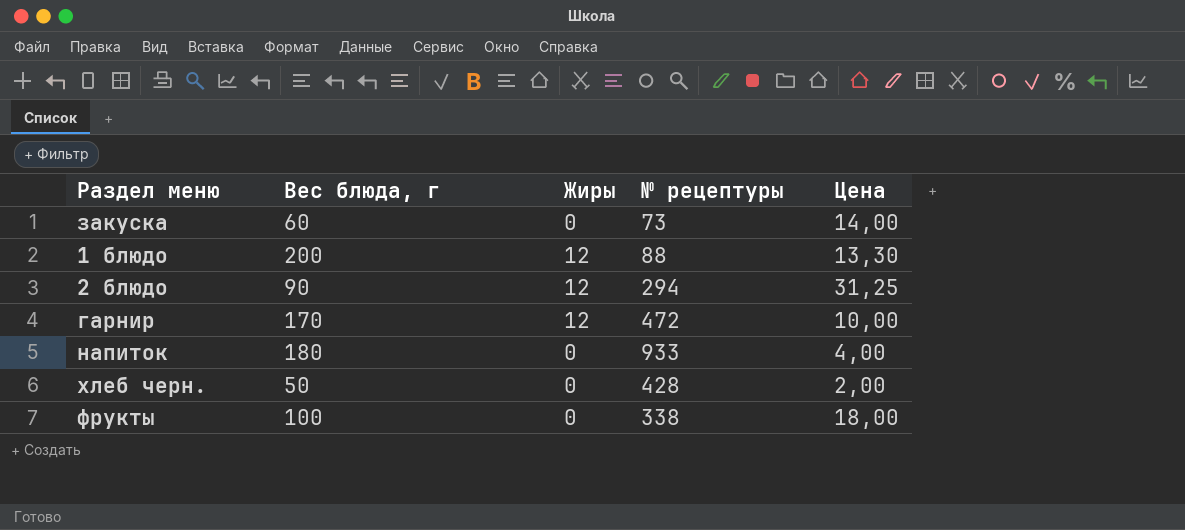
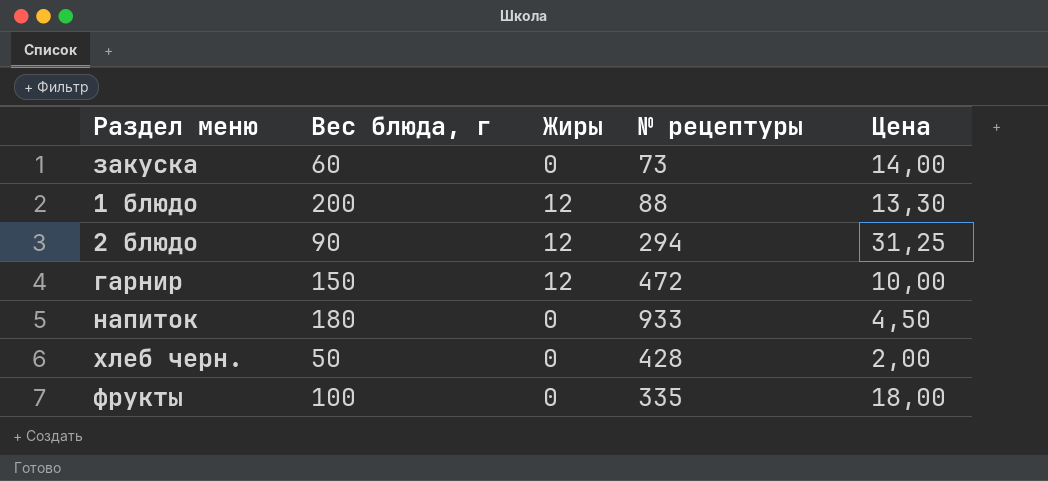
гарнир | Вес блюда, г: 170 -> 150
напиток | Цена: 4,00 -> 4,50
фрукты | № рецептуры: 338 -> 335

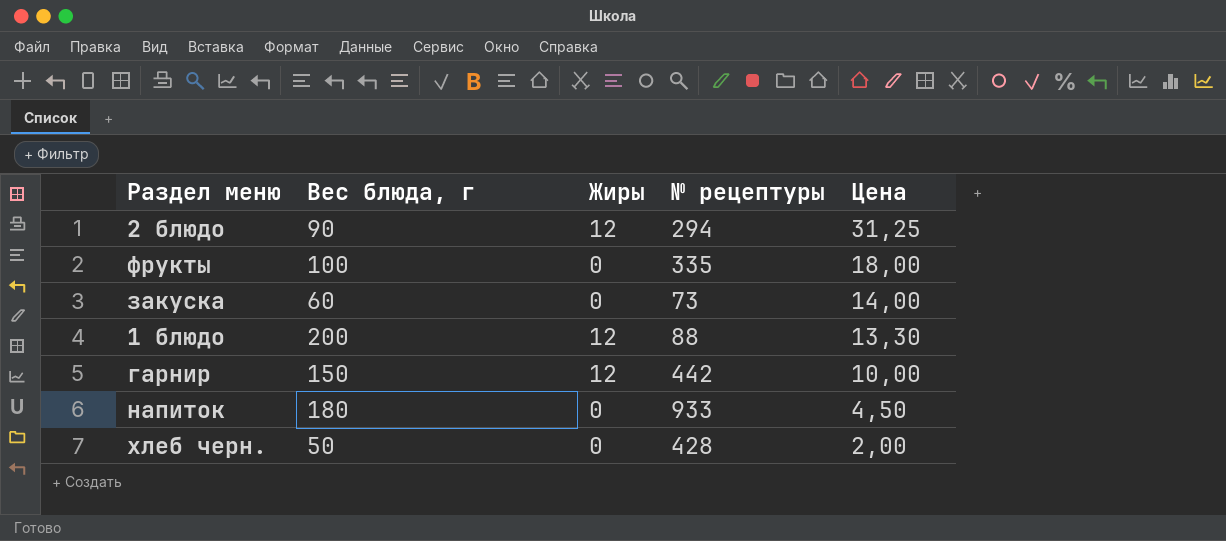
row order: none -> Цена descending
гарнир | № рецептуры: 472 -> 442

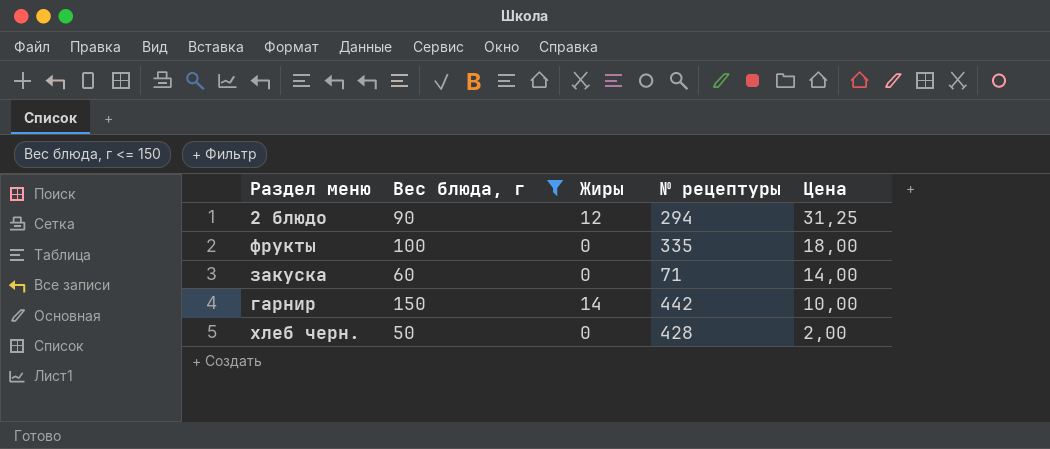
filter: none -> Вес блюда, г <= 150
закуска | № рецептуры: 73 -> 71
гарнир | Жиры: 12 -> 14

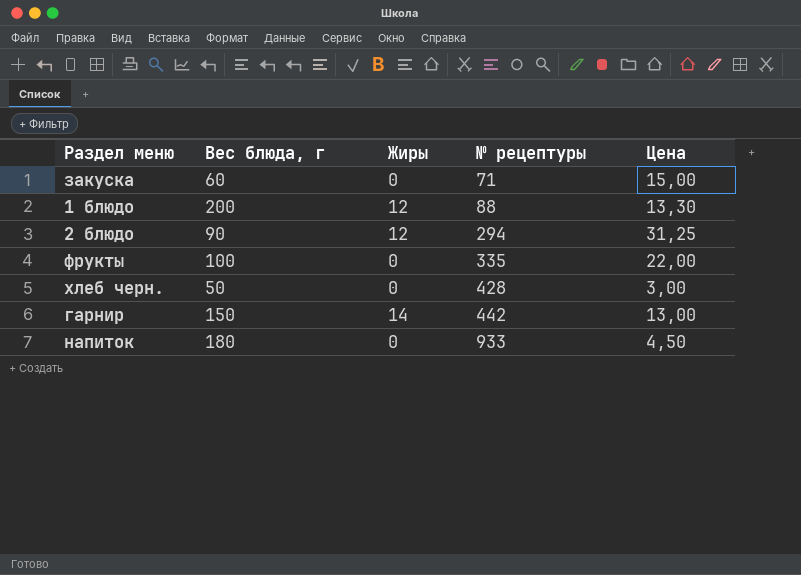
filter: Вес блюда, г <= 150 -> none
row order: Цена descending -> № рецептуры ascending
закуска | Цена: 14,00 -> 15,00
фрукты | Цена: 18,00 -> 22,00
хлеб черн. | Цена: 2,00 -> 3,00
гарнир | Цена: 10,00 -> 13,00

